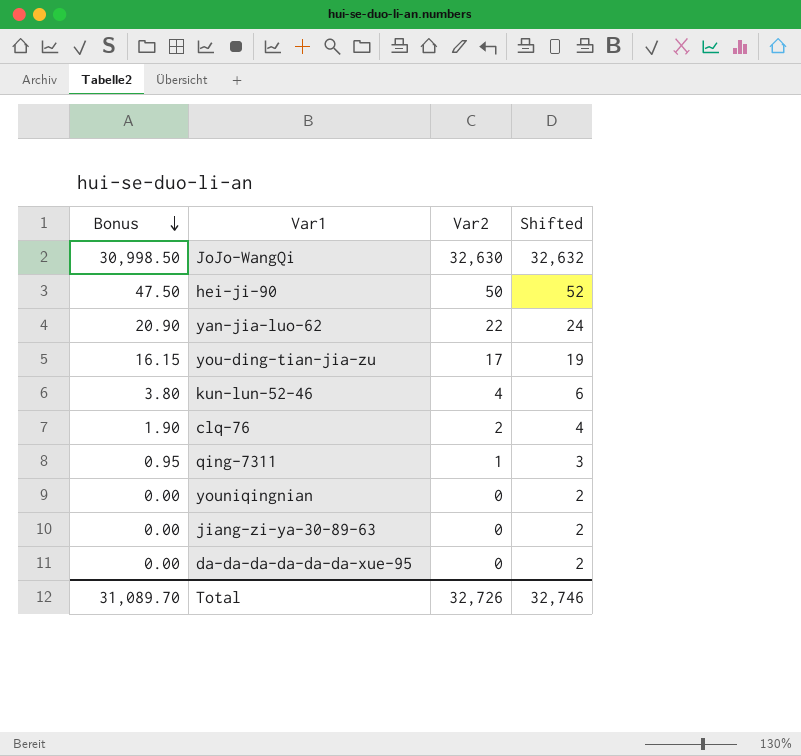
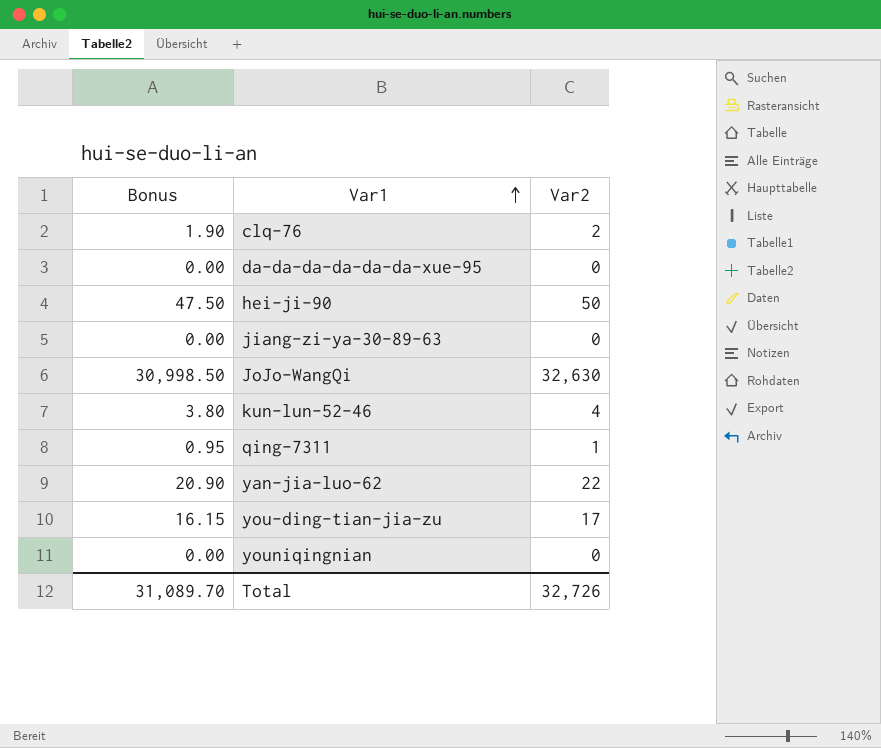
row order: Bonus descending -> Var1 ascending
column Shifted | formula: [Var2] + 2 -> none

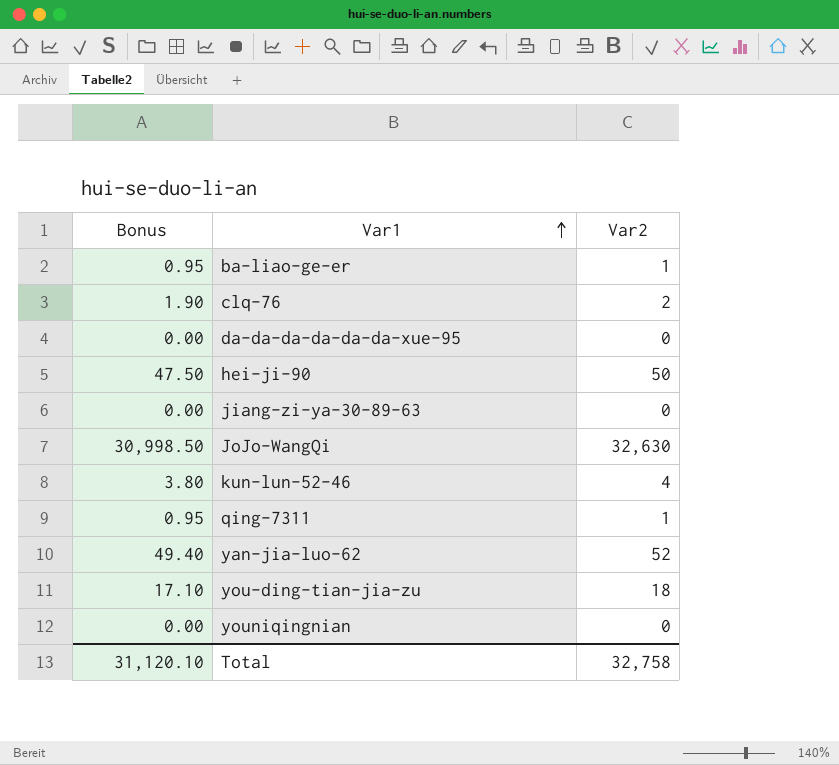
row ba-liao-ge-er: none -> 0.95 | 1
yan-jia-luo-62 | Bonus: 20.90 -> 49.40
yan-jia-luo-62 | Var2: 22 -> 52
you-ding-tian-jia-zu | Bonus: 16.15 -> 17.10
you-ding-tian-jia-zu | Var2: 17 -> 18
Total | Bonus: 31,089.70 -> 31,120.10
Total | Var2: 32,726 -> 32,758

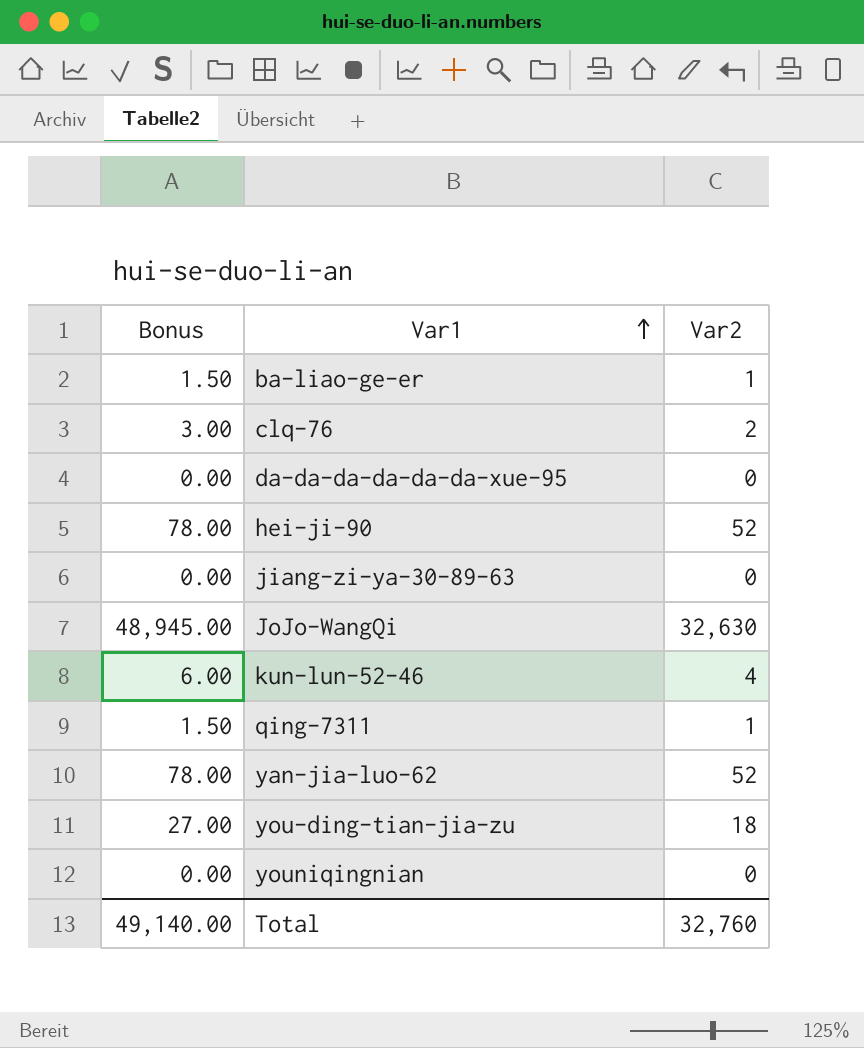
column Bonus | formula: [Var2] * 0.95 -> [Var2] * 1.5
hei-ji-90 | Var2: 50 -> 52
Total | Bonus: 31,120.10 -> 49,140.00
Total | Var2: 32,758 -> 32,760

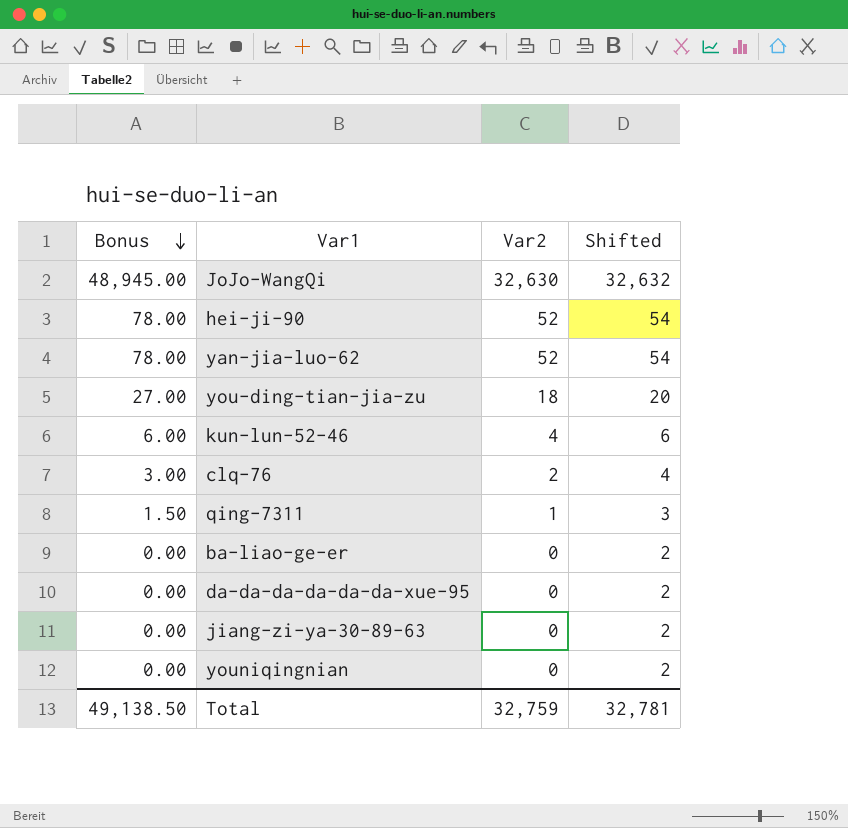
row order: Var1 ascending -> Bonus descending
column Shifted | formula: none -> [Var2] + 2
ba-liao-ge-er | Bonus: 1.50 -> 0.00
ba-liao-ge-er | Var2: 1 -> 0
Total | Bonus: 49,140.00 -> 49,138.50
Total | Var2: 32,760 -> 32,759

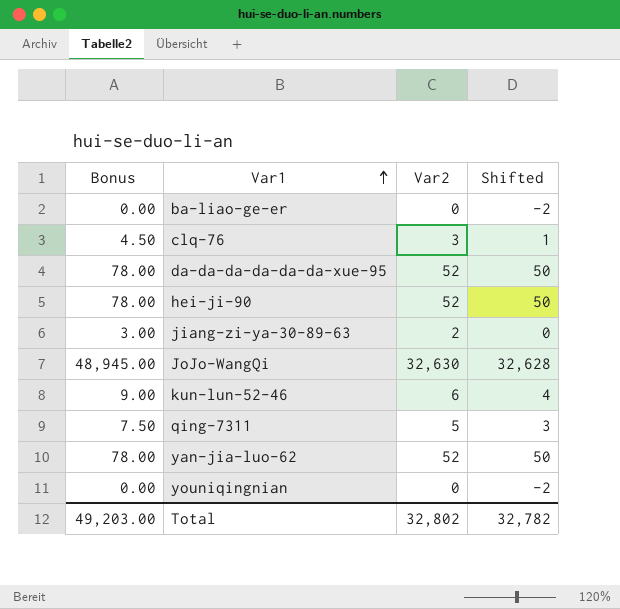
row order: Bonus descending -> Var1 ascending
column Shifted | formula: [Var2] + 2 -> [Var2] - 2
row you-ding-tian-jia-zu: 27.00 | 18 | 20 -> none
clq-76 | Bonus: 3.00 -> 4.50
clq-76 | Var2: 2 -> 3
da-da-da-da-da-da-xue-95 | Bonus: 0.00 -> 78.00
da-da-da-da-da-da-xue-95 | Var2: 0 -> 52
jiang-zi-ya-30-89-63 | Bonus: 0.00 -> 3.00
jiang-zi-ya-30-89-63 | Var2: 0 -> 2
kun-lun-52-46 | Bonus: 6.00 -> 9.00
kun-lun-52-46 | Var2: 4 -> 6
qing-7311 | Bonus: 1.50 -> 7.50
qing-7311 | Var2: 1 -> 5
Total | Bonus: 49,138.50 -> 49,203.00
Total | Var2: 32,759 -> 32,802
Total | Shifted: 32,781 -> 32,782

